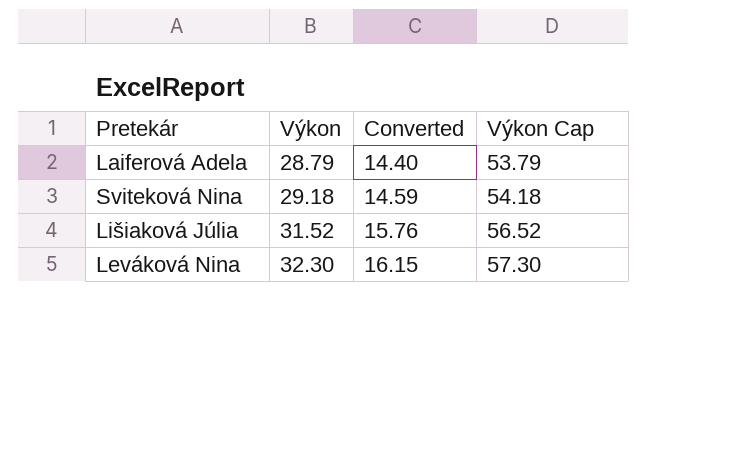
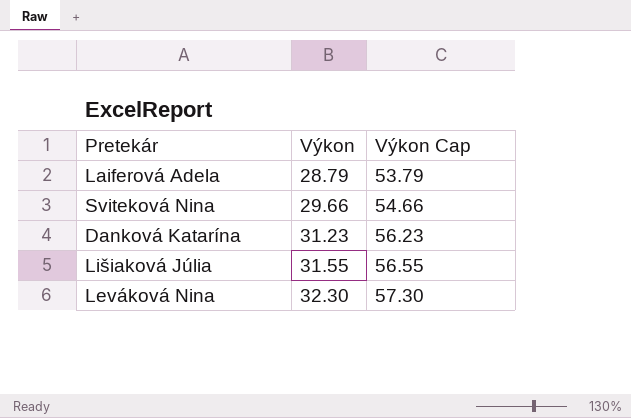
column Converted | formula: [Výkon] * 0.5 -> none
Sviteková Nina | Výkon: 29.18 -> 29.66
Sviteková Nina | Výkon Cap: 54.18 -> 54.66
row Danková Katarína: none -> 31.23 | 56.23
Lišiaková Júlia | Výkon: 31.52 -> 31.55
Lišiaková Júlia | Výkon Cap: 56.52 -> 56.55

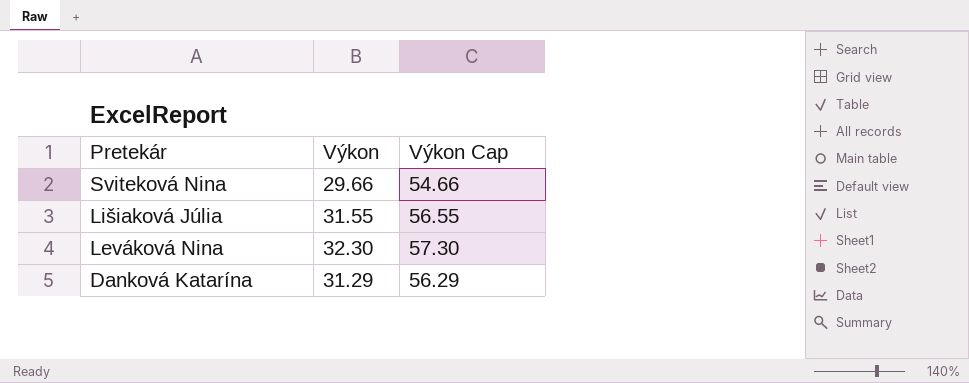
row order: Výkon ascending -> Pretekár descending
row Laiferová Adela: 28.79 | 53.79 -> none
Danková Katarína | Výkon: 31.23 -> 31.29
Danková Katarína | Výkon Cap: 56.23 -> 56.29

